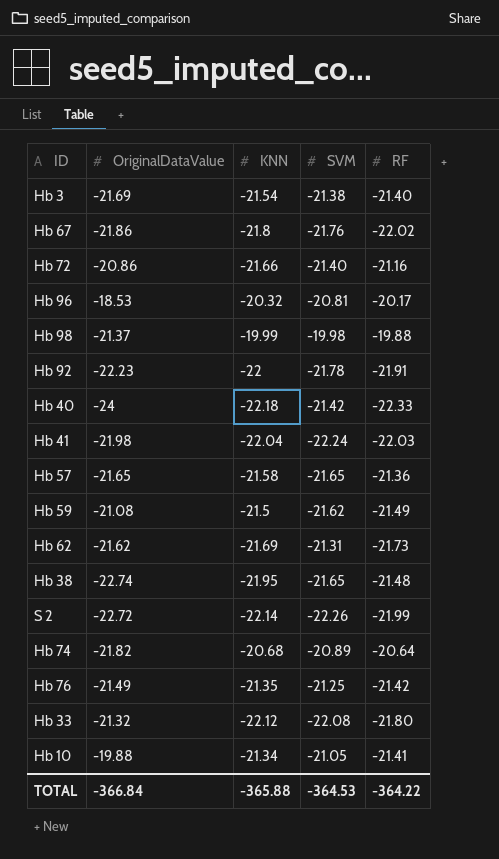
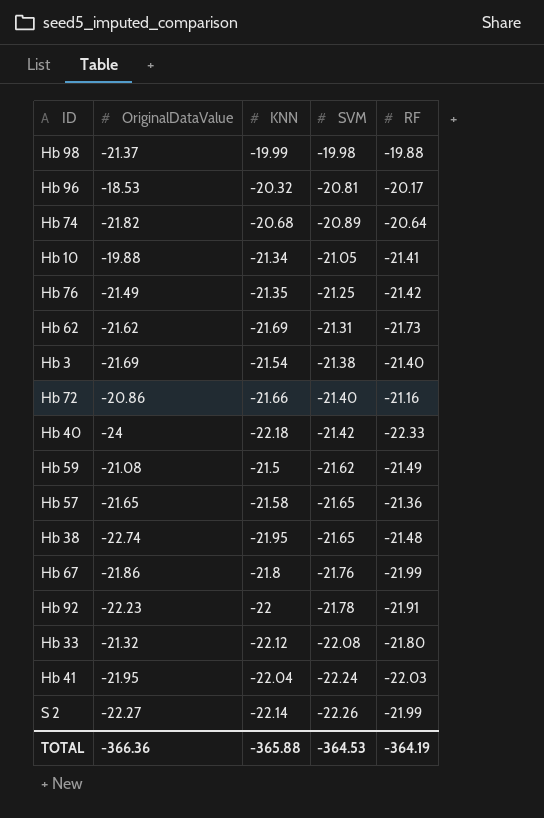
row order: none -> SVM descending
Hb 67 | RF: -22.02 -> -21.99
Hb 41 | OriginalDataValue: -21.98 -> -21.95
S 2 | OriginalDataValue: -22.72 -> -22.27
TOTAL | OriginalDataValue: -366.84 -> -366.36
TOTAL | RF: -364.22 -> -364.19

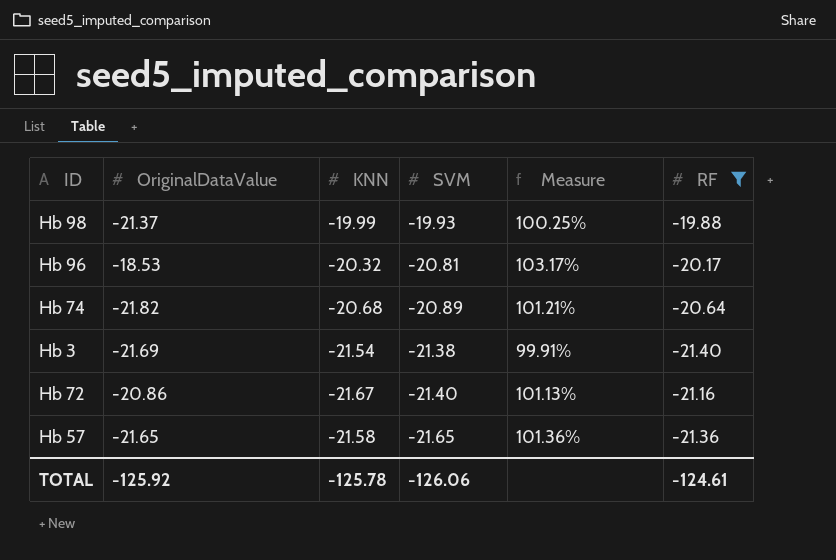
filter: none -> RF >= -21.40
column Measure | formula: none -> [SVM] / [RF]
Hb 98 | SVM: -19.98 -> -19.93
Hb 72 | KNN: -21.66 -> -21.67
TOTAL | OriginalDataValue: -366.36 -> -125.92
TOTAL | KNN: -365.88 -> -125.78
TOTAL | SVM: -364.53 -> -126.06
TOTAL | RF: -364.19 -> -124.61

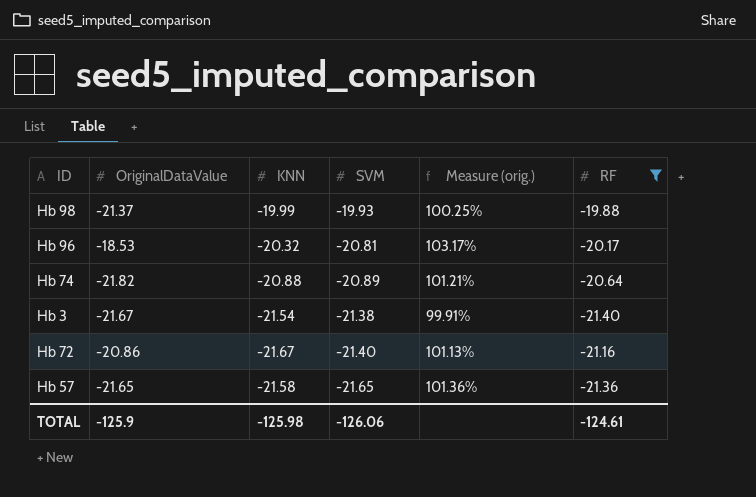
column name: Measure -> Measure (orig.)
Hb 74 | KNN: -20.68 -> -20.88
Hb 3 | OriginalDataValue: -21.69 -> -21.67
TOTAL | OriginalDataValue: -125.92 -> -125.9
TOTAL | KNN: -125.78 -> -125.98

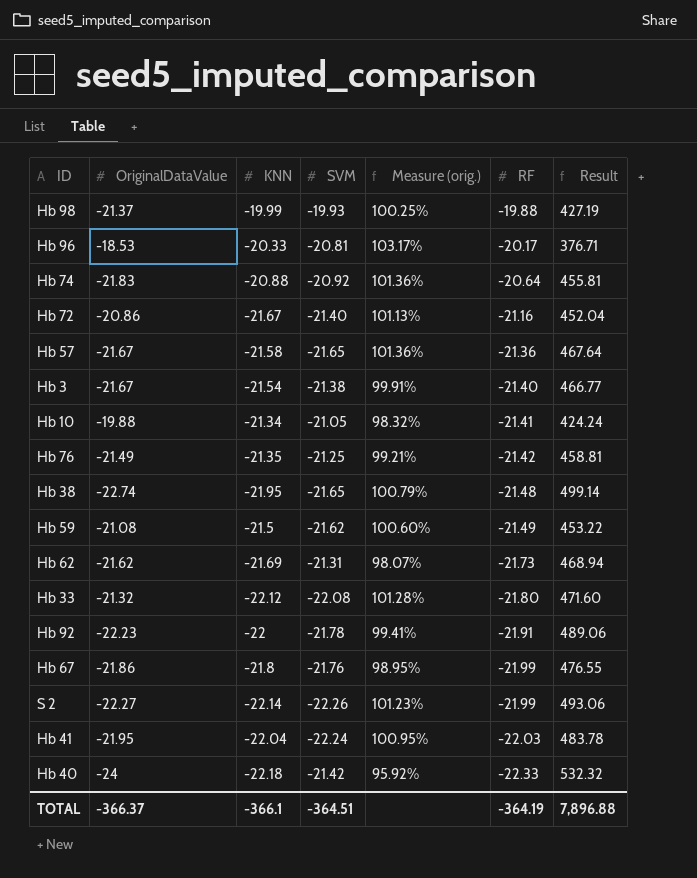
filter: RF >= -21.40 -> none
row order: SVM descending -> RF descending
column Result | formula: none -> [OriginalDataValue] * [KNN]
Hb 96 | KNN: -20.32 -> -20.33
Hb 74 | OriginalDataValue: -21.82 -> -21.83
Hb 74 | SVM: -20.89 -> -20.92
Hb 74 | Measure (orig.): 101.21% -> 101.36%
Hb 57 | OriginalDataValue: -21.65 -> -21.67
TOTAL | OriginalDataValue: -125.9 -> -366.37
TOTAL | KNN: -125.98 -> -366.1
TOTAL | SVM: -126.06 -> -364.51
TOTAL | RF: -124.61 -> -364.19

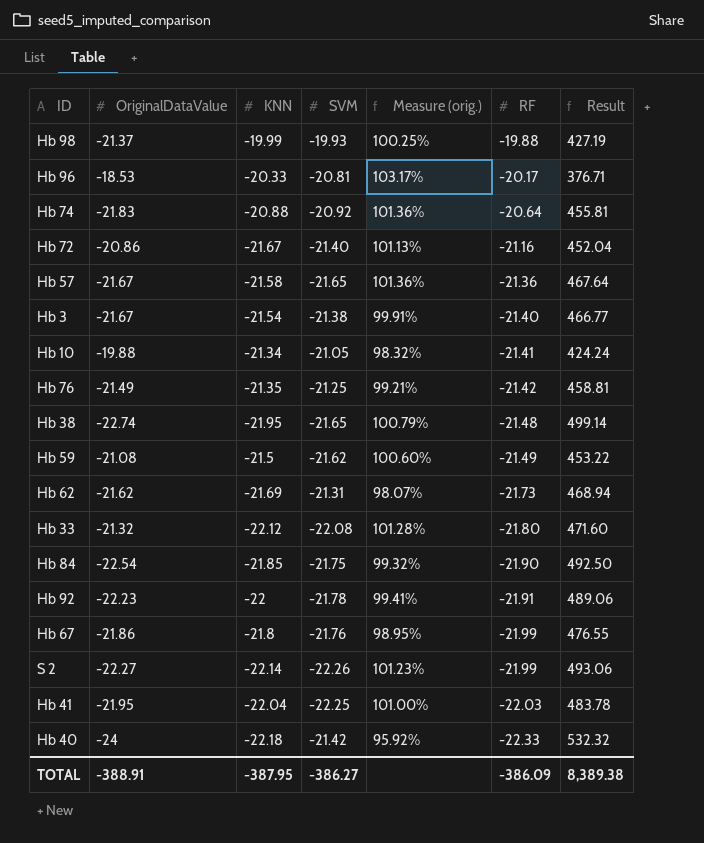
row Hb 84: none -> -22.54 | -21.85 | -21.75 | 99.32% | -21.90 | 492.50
Hb 41 | SVM: -22.24 -> -22.25
Hb 41 | Measure (orig.): 100.95% -> 101.00%
TOTAL | OriginalDataValue: -366.37 -> -388.91
TOTAL | KNN: -366.1 -> -387.95
TOTAL | SVM: -364.51 -> -386.27
TOTAL | RF: -364.19 -> -386.09
TOTAL | Result: 7,896.88 -> 8,389.38

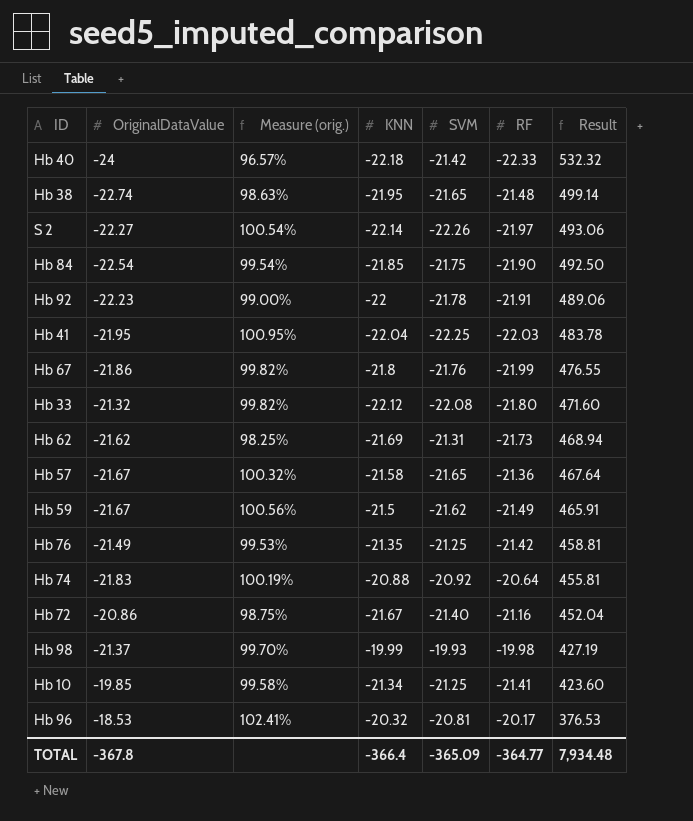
row order: RF descending -> Result descending
column Measure (orig.) | formula: [SVM] / [RF] -> [SVM] / [KNN]
column Measure (orig.) | position: 5 -> 3
row Hb 3: -21.67 | -21.54 | -21.38 | 99.91% | -21.40 | 466.77 -> none
S 2 | RF: -21.99 -> -21.97
Hb 59 | OriginalDataValue: -21.08 -> -21.67
Hb 59 | Result: 453.22 -> 465.91
Hb 98 | RF: -19.88 -> -19.98
Hb 10 | OriginalDataValue: -19.88 -> -19.85
Hb 10 | SVM: -21.05 -> -21.25
Hb 10 | Result: 424.24 -> 423.60
Hb 96 | KNN: -20.33 -> -20.32
Hb 96 | Result: 376.71 -> 376.53
TOTAL | OriginalDataValue: -388.91 -> -367.8
TOTAL | KNN: -387.95 -> -366.4
TOTAL | SVM: -386.27 -> -365.09
TOTAL | RF: -386.09 -> -364.77
TOTAL | Result: 8,389.38 -> 7,934.48

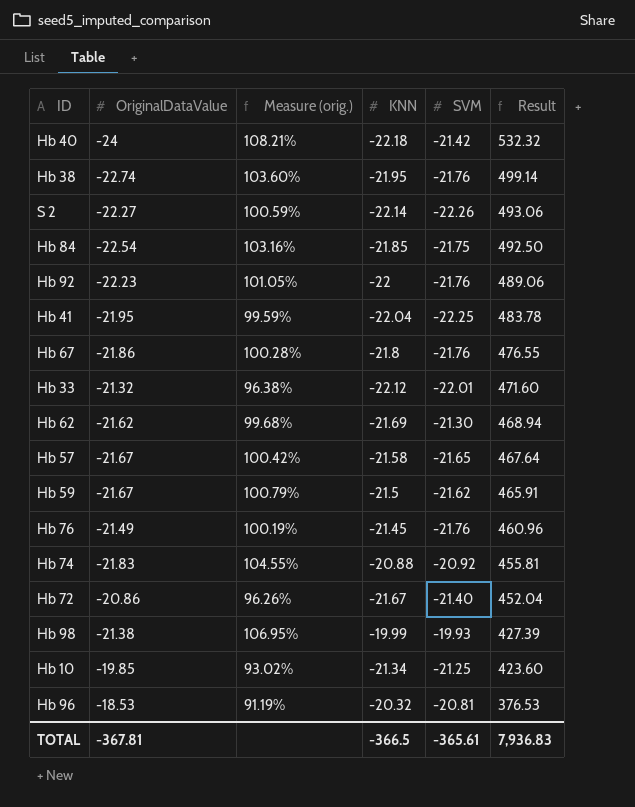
column RF | position: 6 -> none
column Measure (orig.) | formula: [SVM] / [KNN] -> [OriginalDataValue] / [KNN]
Hb 38 | SVM: -21.65 -> -21.76
Hb 92 | SVM: -21.78 -> -21.76
Hb 33 | SVM: -22.08 -> -22.01
Hb 62 | SVM: -21.31 -> -21.30
Hb 76 | KNN: -21.35 -> -21.45
Hb 76 | SVM: -21.25 -> -21.76
Hb 76 | Result: 458.81 -> 460.96
Hb 98 | OriginalDataValue: -21.37 -> -21.38
Hb 98 | Result: 427.19 -> 427.39
TOTAL | OriginalDataValue: -367.8 -> -367.81
TOTAL | KNN: -366.4 -> -366.5
TOTAL | SVM: -365.09 -> -365.61
TOTAL | Result: 7,934.48 -> 7,936.83

